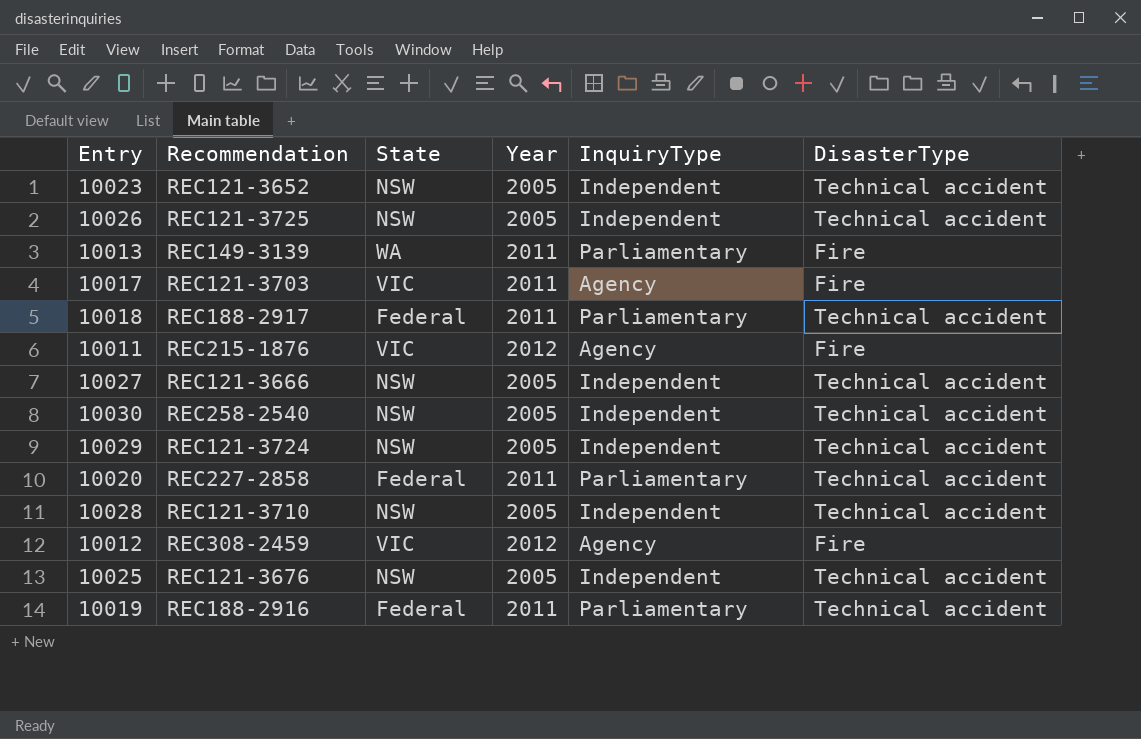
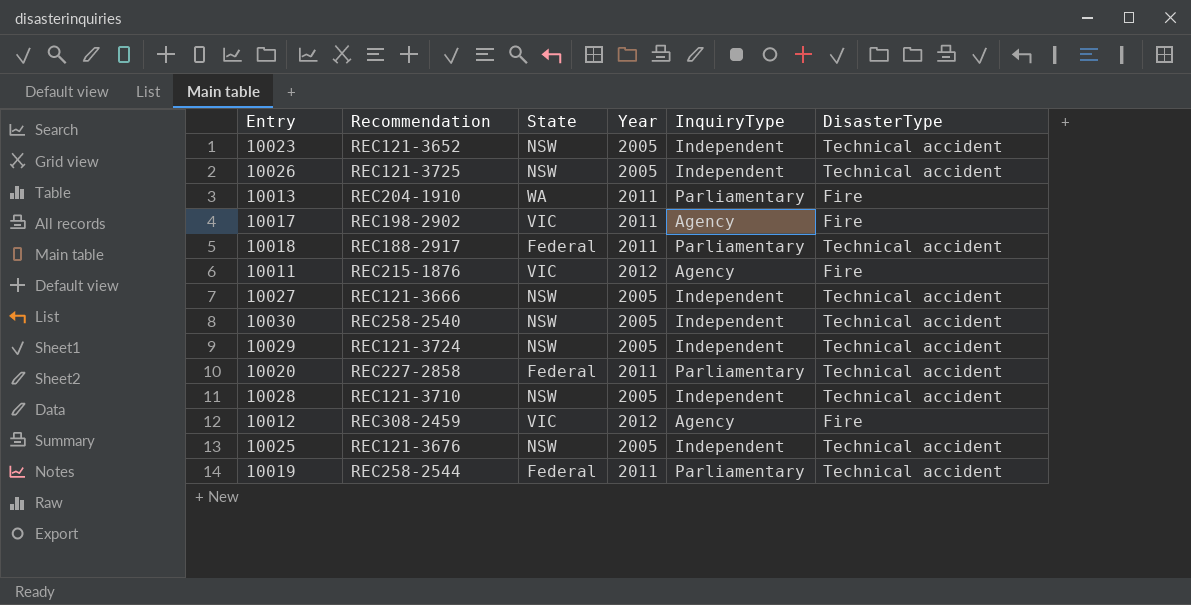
10013 | Recommendation: REC149-3139 -> REC204-1910
10017 | Recommendation: REC121-3703 -> REC198-2902
10019 | Recommendation: REC188-2916 -> REC258-2544

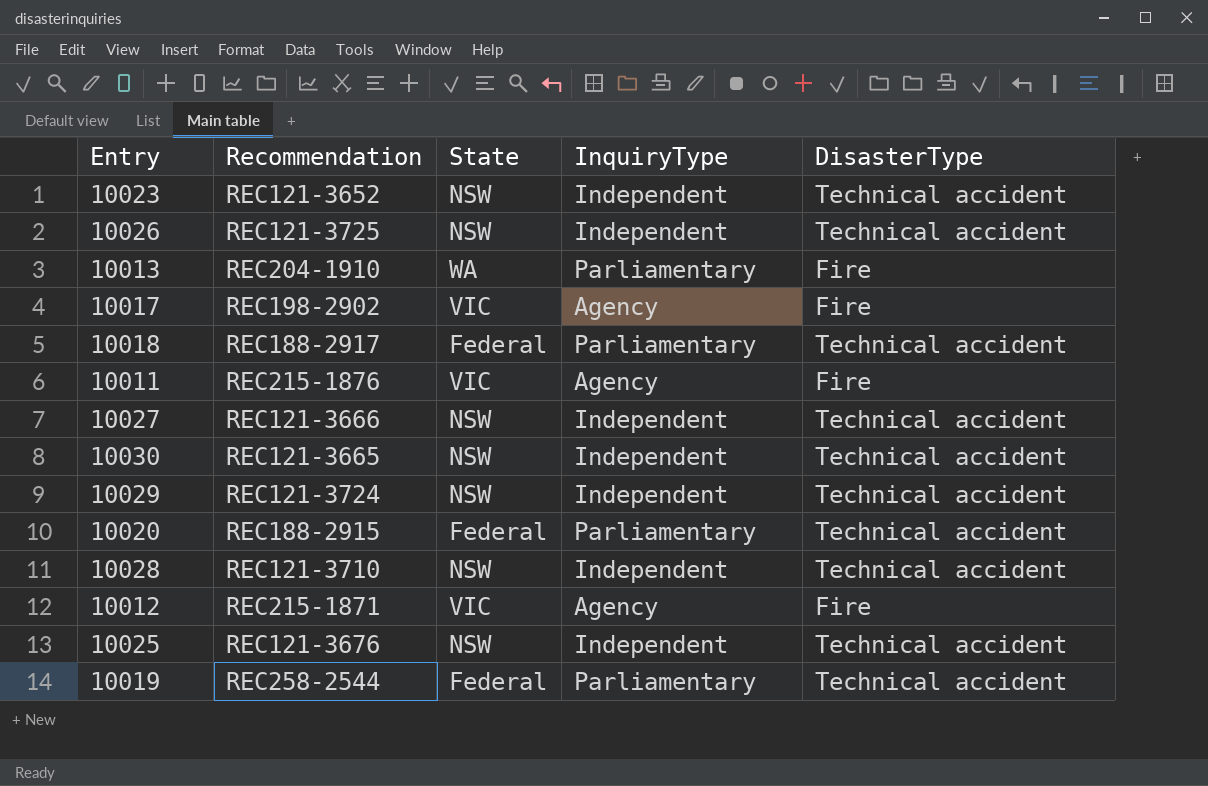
column Year | position: 4 -> none
10030 | Recommendation: REC258-2540 -> REC121-3665
10020 | Recommendation: REC227-2858 -> REC188-2915
10012 | Recommendation: REC308-2459 -> REC215-1871

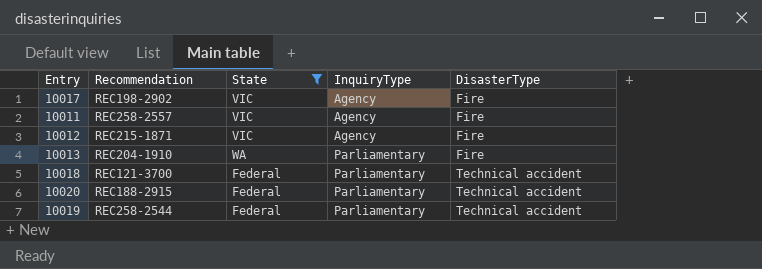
filter: none -> State != NSW
row order: none -> InquiryType ascending
10011 | Recommendation: REC215-1876 -> REC258-2557
10018 | Recommendation: REC188-2917 -> REC121-3700

